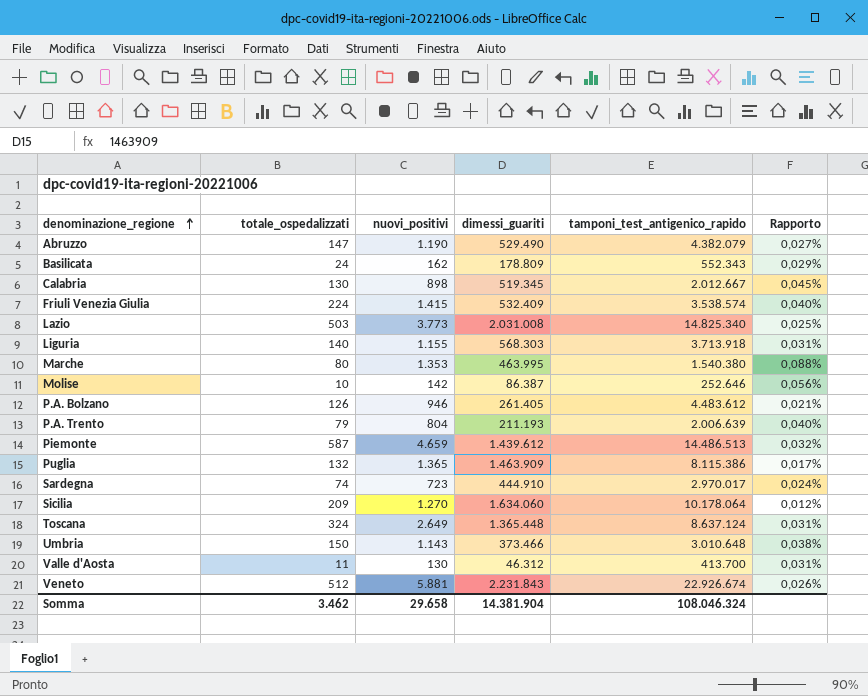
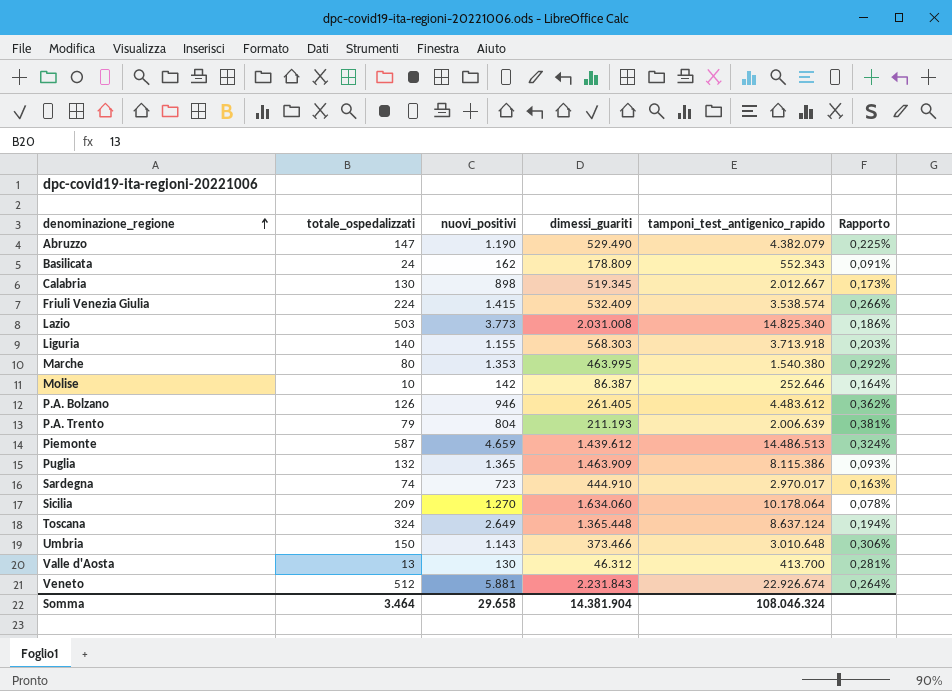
column Rapporto | formula: [nuovi_positivi] / [tamponi_test_antigenico_rapido] -> [nuovi_positivi] / [dimessi_guariti]
Valle d'Aosta | totale_ospedalizzati: 11 -> 13
Somma | totale_ospedalizzati: 3.462 -> 3.464

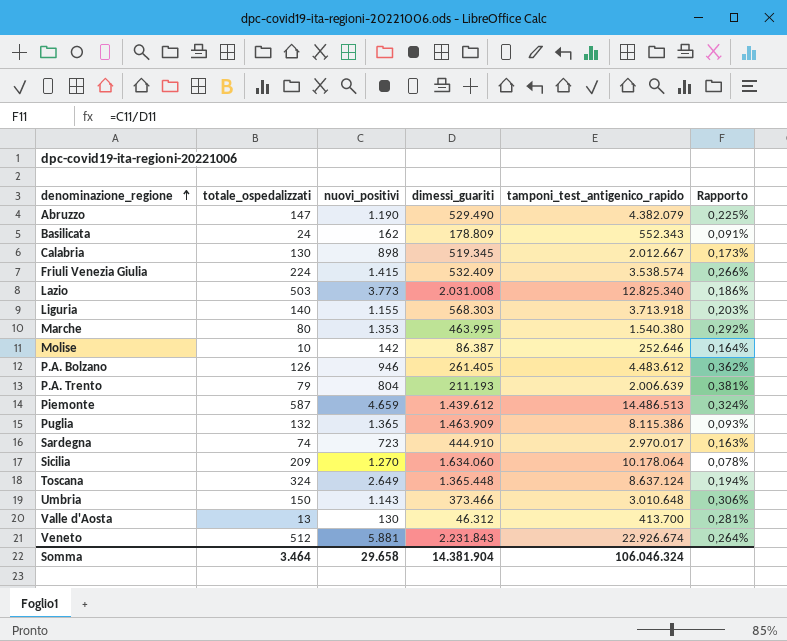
Lazio | tamponi_test_antigenico_rapido: 14.825.340 -> 12.825.340
Somma | tamponi_test_antigenico_rapido: 108.046.324 -> 106.046.324

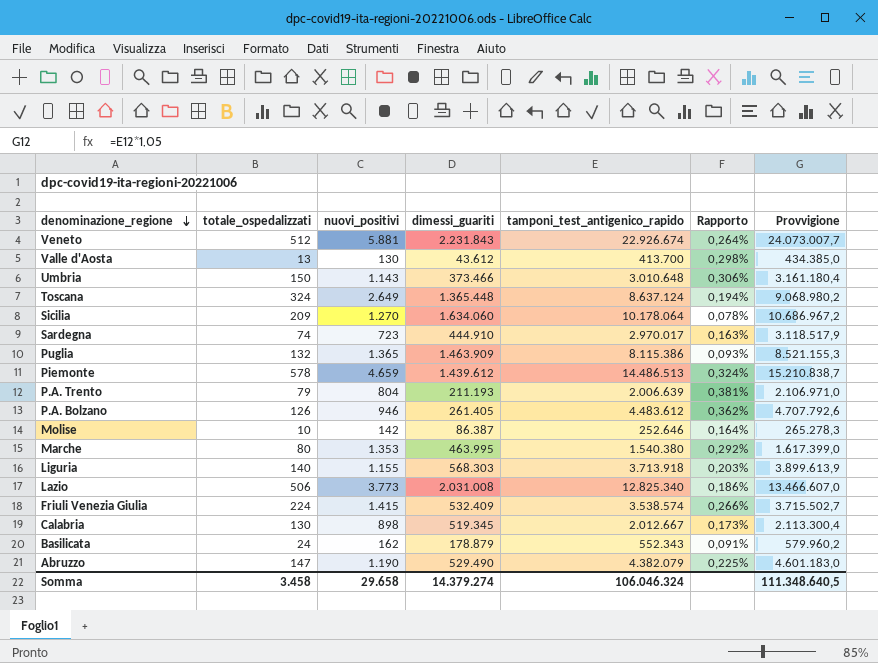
row order: denominazione_regione ascending -> denominazione_regione descending
column Provvigione | formula: none -> [tamponi_test_antigenico_rapido] * 1,05
Valle d'Aosta | dimessi_guariti: 46.312 -> 43.612
Valle d'Aosta | Rapporto: 0,281% -> 0,298%
Piemonte | totale_ospedalizzati: 587 -> 578
Lazio | totale_ospedalizzati: 503 -> 506
Basilicata | dimessi_guariti: 178.809 -> 178.879
Somma | totale_ospedalizzati: 3.464 -> 3.458
Somma | dimessi_guariti: 14.381.904 -> 14.379.274

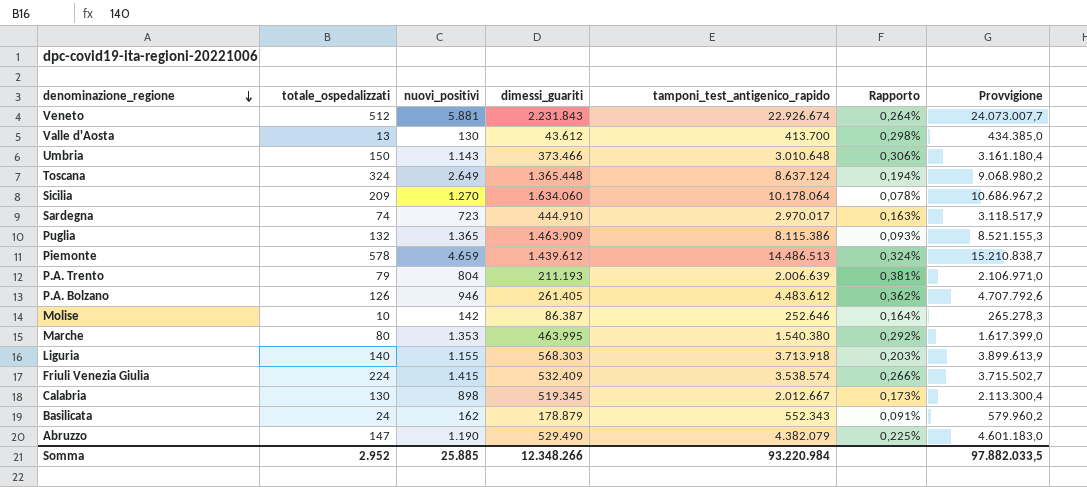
row Lazio: 506 | 3.773 | 2.031.008 | 12.825.340 | 0,186% | 13.466.607,0 -> none
Somma | totale_ospedalizzati: 3.458 -> 2.952
Somma | nuovi_positivi: 29.658 -> 25.885
Somma | dimessi_guariti: 14.379.274 -> 12.348.266
Somma | tamponi_test_antigenico_rapido: 106.046.324 -> 93.220.984
Somma | Provvigione: 111.348.640,5 -> 97.882.033,5

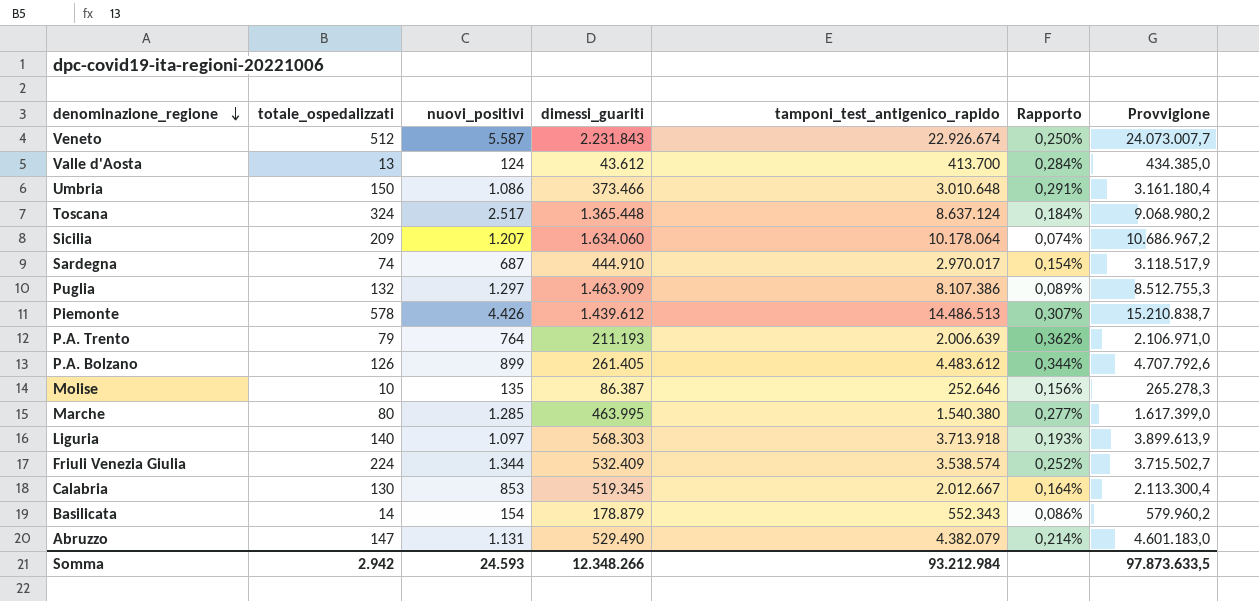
Veneto | nuovi_positivi: 5.881 -> 5.587
Veneto | Rapporto: 0,264% -> 0,250%
Valle d'Aosta | nuovi_positivi: 130 -> 124
Valle d'Aosta | Rapporto: 0,298% -> 0,284%
Umbria | nuovi_positivi: 1.143 -> 1.086
Umbria | Rapporto: 0,306% -> 0,291%
Toscana | nuovi_positivi: 2.649 -> 2.517
Toscana | Rapporto: 0,194% -> 0,184%
Sicilia | nuovi_positivi: 1.270 -> 1.207
Sicilia | Rapporto: 0,078% -> 0,074%
Sardegna | nuovi_positivi: 723 -> 687
Sardegna | Rapporto: 0,163% -> 0,154%
Puglia | nuovi_positivi: 1.365 -> 1.297
Puglia | tamponi_test_antigenico_rapido: 8.115.386 -> 8.107.386
Puglia | Rapporto: 0,093% -> 0,089%
Puglia | Provvigione: 8.521.155,3 -> 8.512.755,3
Piemonte | nuovi_positivi: 4.659 -> 4.426
Piemonte | Rapporto: 0,324% -> 0,307%
P.A. Trento | nuovi_positivi: 804 -> 764
P.A. Trento | Rapporto: 0,381% -> 0,362%
P.A. Bolzano | nuovi_positivi: 946 -> 899
P.A. Bolzano | Rapporto: 0,362% -> 0,344%
Molise | nuovi_positivi: 142 -> 135
Molise | Rapporto: 0,164% -> 0,156%
Marche | nuovi_positivi: 1.353 -> 1.285
Marche | Rapporto: 0,292% -> 0,277%
Liguria | nuovi_positivi: 1.155 -> 1.097
Liguria | Rapporto: 0,203% -> 0,193%
Friuli Venezia Giulia | nuovi_positivi: 1.415 -> 1.344
Friuli Venezia Giulia | Rapporto: 0,266% -> 0,252%
Calabria | nuovi_positivi: 898 -> 853
Calabria | Rapporto: 0,173% -> 0,164%
Basilicata | totale_ospedalizzati: 24 -> 14
Basilicata | nuovi_positivi: 162 -> 154
Basilicata | Rapporto: 0,091% -> 0,086%
Abruzzo | nuovi_positivi: 1.190 -> 1.131
Abruzzo | Rapporto: 0,225% -> 0,214%
Somma | totale_ospedalizzati: 2.952 -> 2.942
Somma | nuovi_positivi: 25.885 -> 24.593
Somma | tamponi_test_antigenico_rapido: 93.220.984 -> 93.212.984
Somma | Provvigione: 97.882.033,5 -> 97.873.633,5

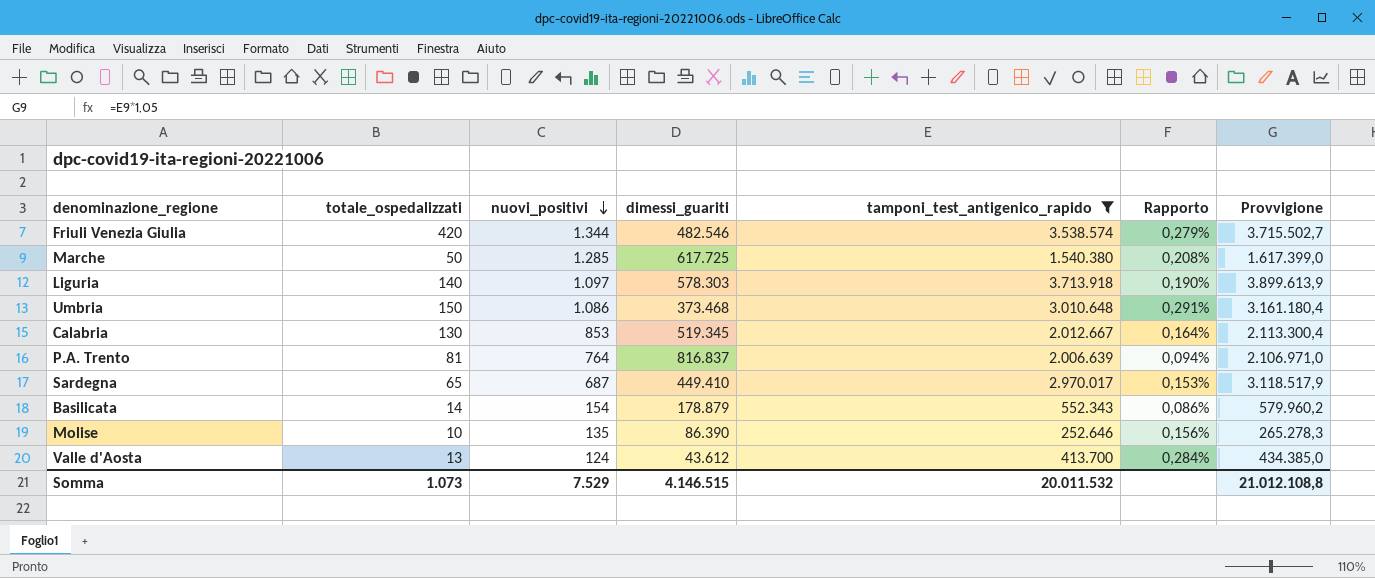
filter: none -> tamponi_test_antigenico_rapido <= 3.713.918
row order: denominazione_regione descending -> nuovi_positivi descending
Friuli Venezia Giulia | totale_ospedalizzati: 224 -> 420
Friuli Venezia Giulia | dimessi_guariti: 532.409 -> 482.546
Friuli Venezia Giulia | Rapporto: 0,252% -> 0,279%
Marche | totale_ospedalizzati: 80 -> 50
Marche | dimessi_guariti: 463.995 -> 617.725
Marche | Rapporto: 0,277% -> 0,208%
Liguria | dimessi_guariti: 568.303 -> 578.303
Liguria | Rapporto: 0,193% -> 0,190%
Umbria | dimessi_guariti: 373.466 -> 373.468
P.A. Trento | totale_ospedalizzati: 79 -> 81
P.A. Trento | dimessi_guariti: 211.193 -> 816.837
P.A. Trento | Rapporto: 0,362% -> 0,094%
Sardegna | totale_ospedalizzati: 74 -> 65
Sardegna | dimessi_guariti: 444.910 -> 449.410
Sardegna | Rapporto: 0,154% -> 0,153%
Molise | dimessi_guariti: 86.387 -> 86.390
Somma | totale_ospedalizzati: 2.942 -> 1.073
Somma | nuovi_positivi: 24.593 -> 7.529
Somma | dimessi_guariti: 12.348.266 -> 4.146.515
Somma | tamponi_test_antigenico_rapido: 93.212.984 -> 20.011.532
Somma | Provvigione: 97.873.633,5 -> 21.012.108,8

